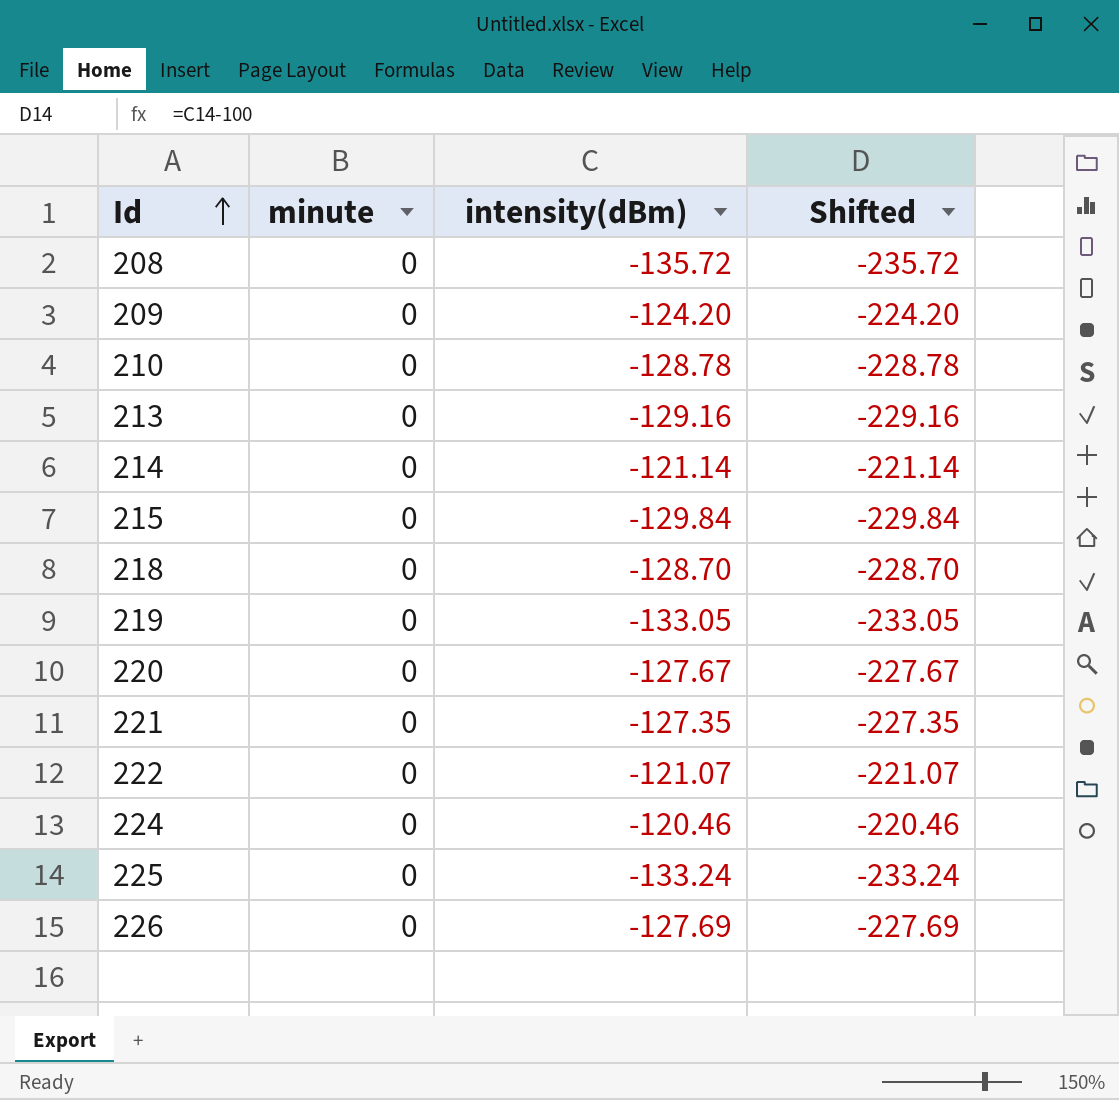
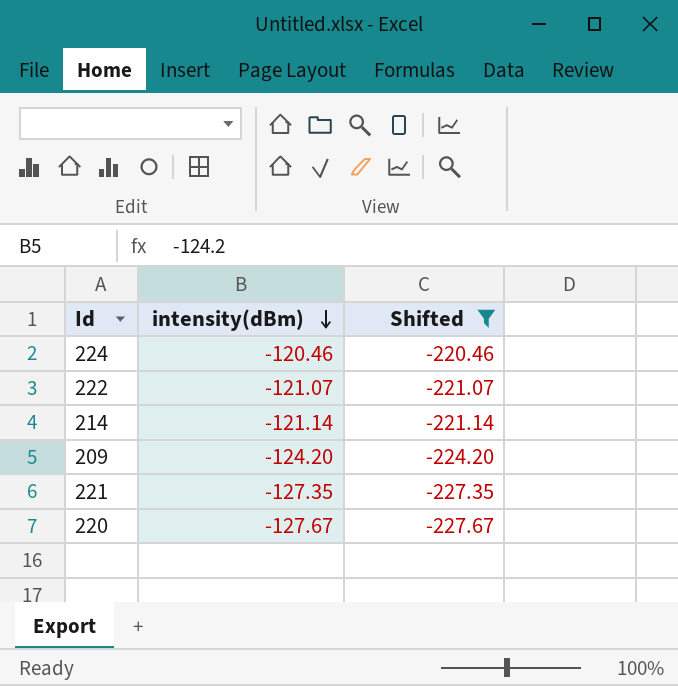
filter: none -> Shifted >= -227.67
row order: Id ascending -> intensity(dBm) descending
column minute | position: 2 -> none

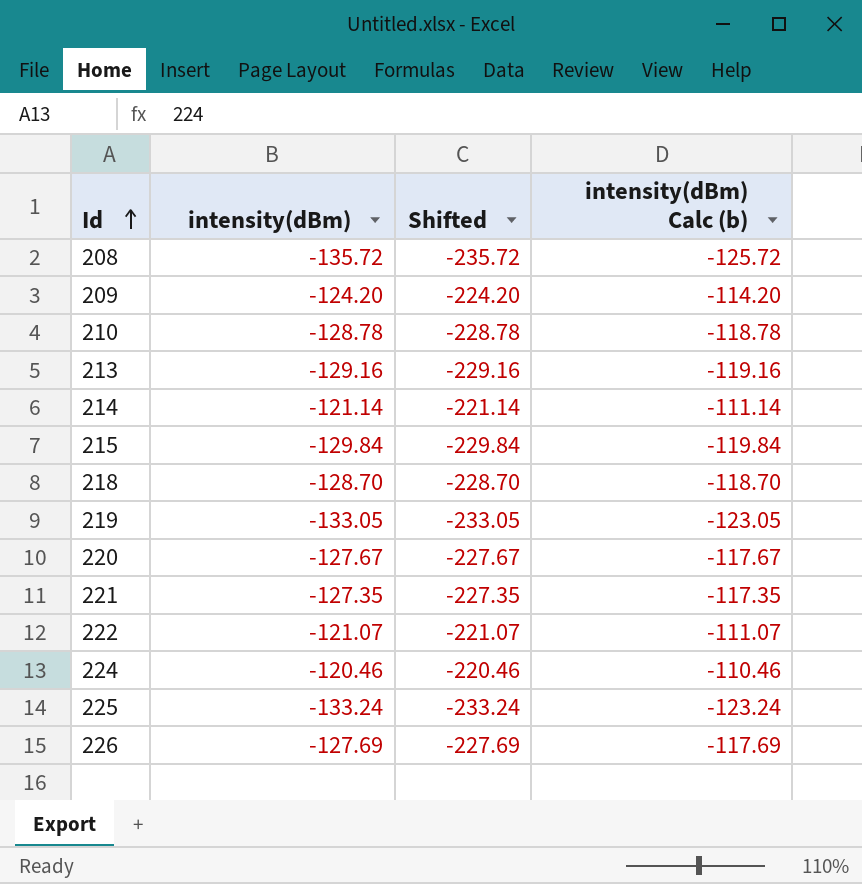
filter: Shifted >= -227.67 -> none
row order: intensity(dBm) descending -> Id ascending
column intensity(dBm) Calc (b) | formula: none -> [intensity(dBm)] + 10

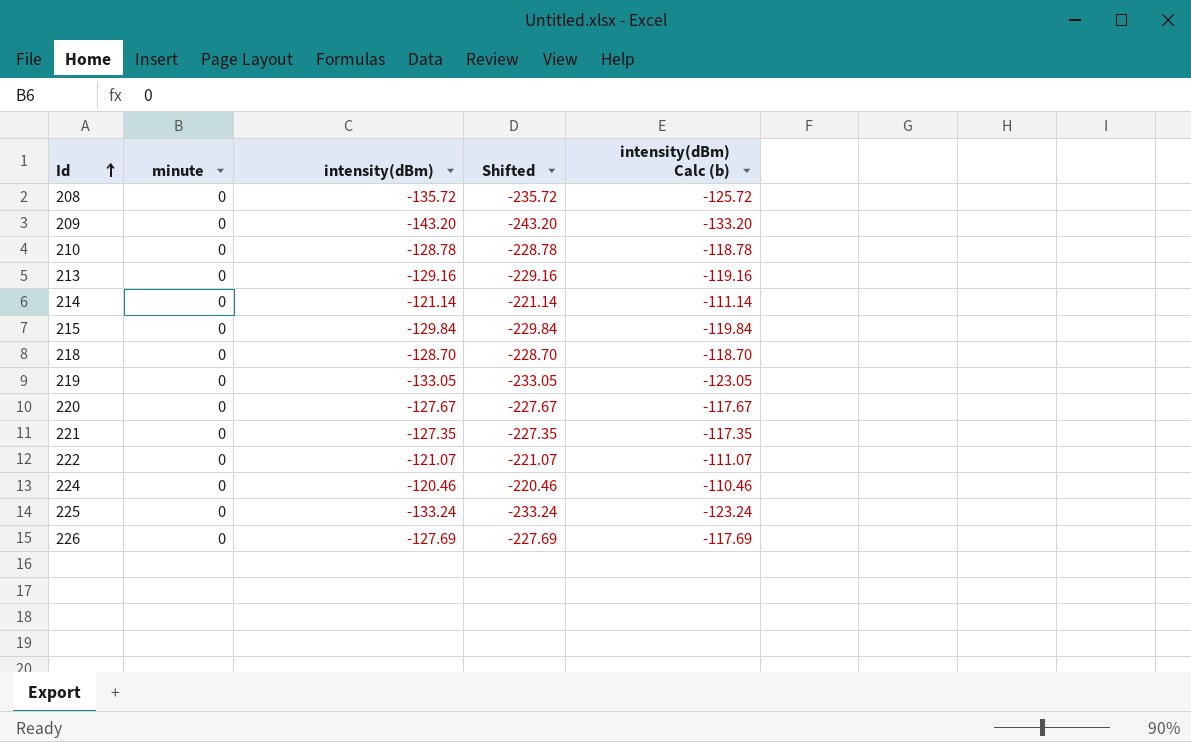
column minute | position: none -> 2
209 | intensity(dBm): -124.20 -> -143.20
209 | Shifted: -224.20 -> -243.20
209 | intensity(dBm) Calc (b): -114.20 -> -133.20

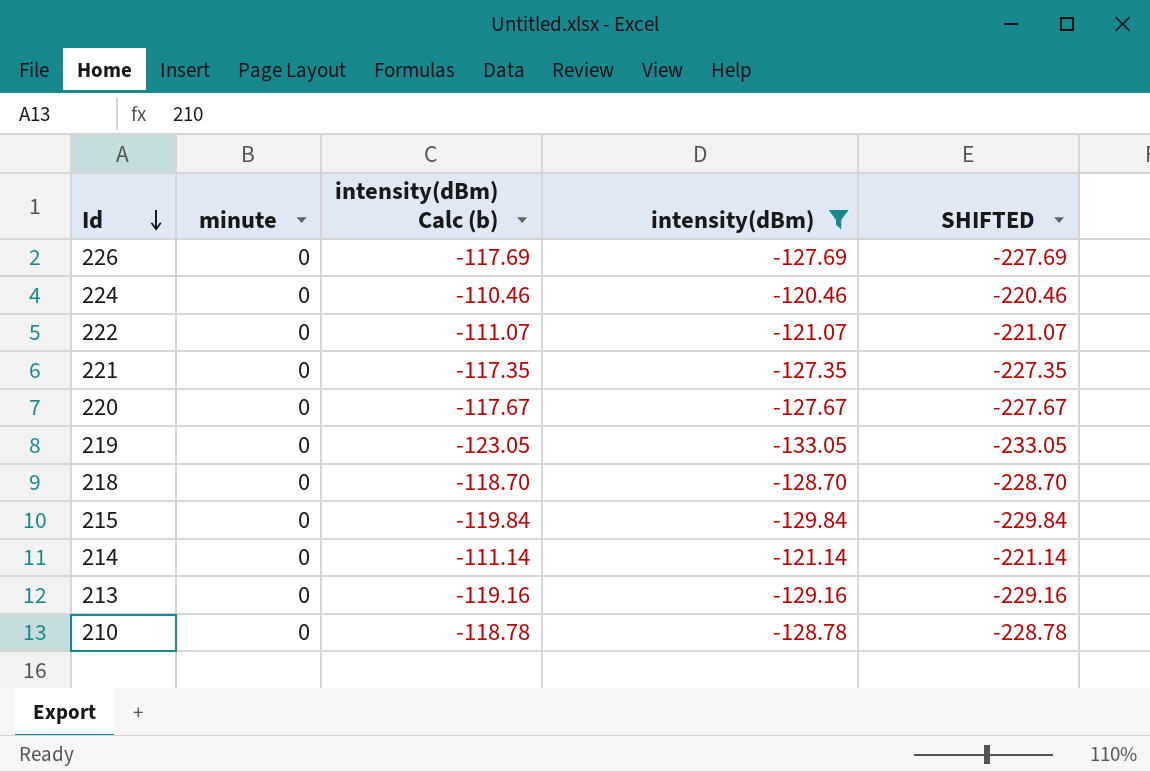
filter: none -> intensity(dBm) >= -133.05
row order: Id ascending -> Id descending
column intensity(dBm) Calc (b) | position: 5 -> 3
column name: Shifted -> SHIFTED

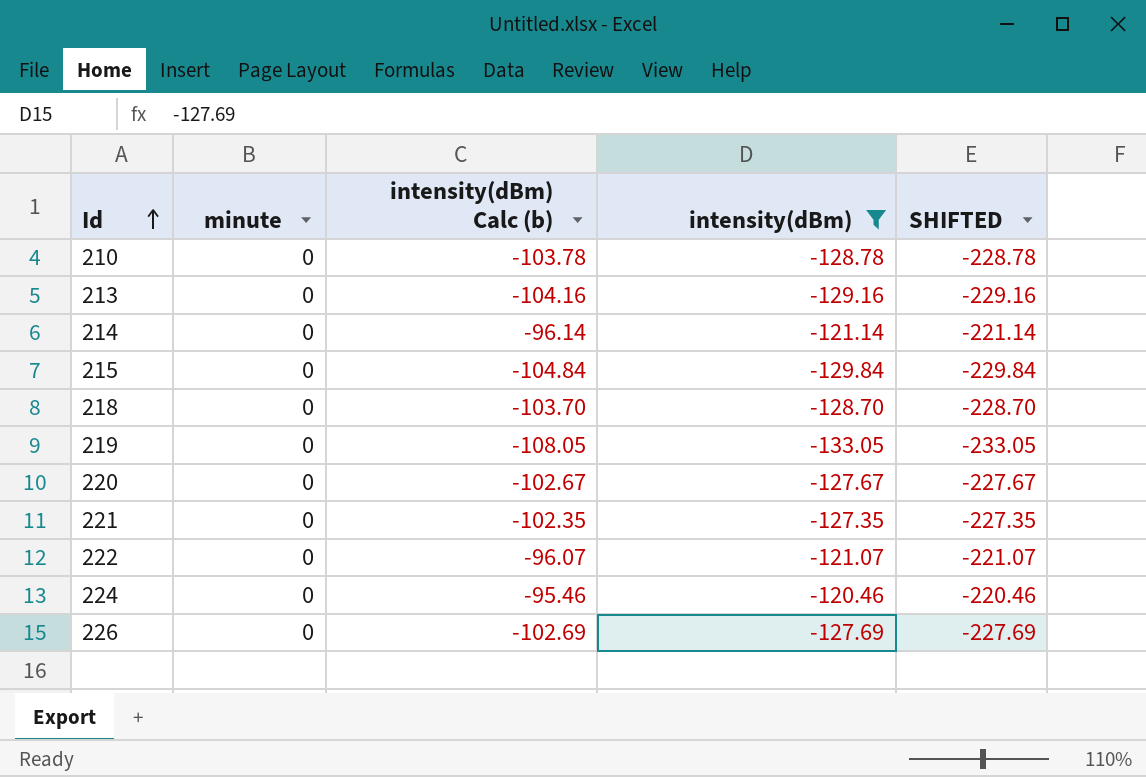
row order: Id descending -> Id ascending
column intensity(dBm) Calc (b) | formula: [intensity(dBm)] + 10 -> [intensity(dBm)] + 25

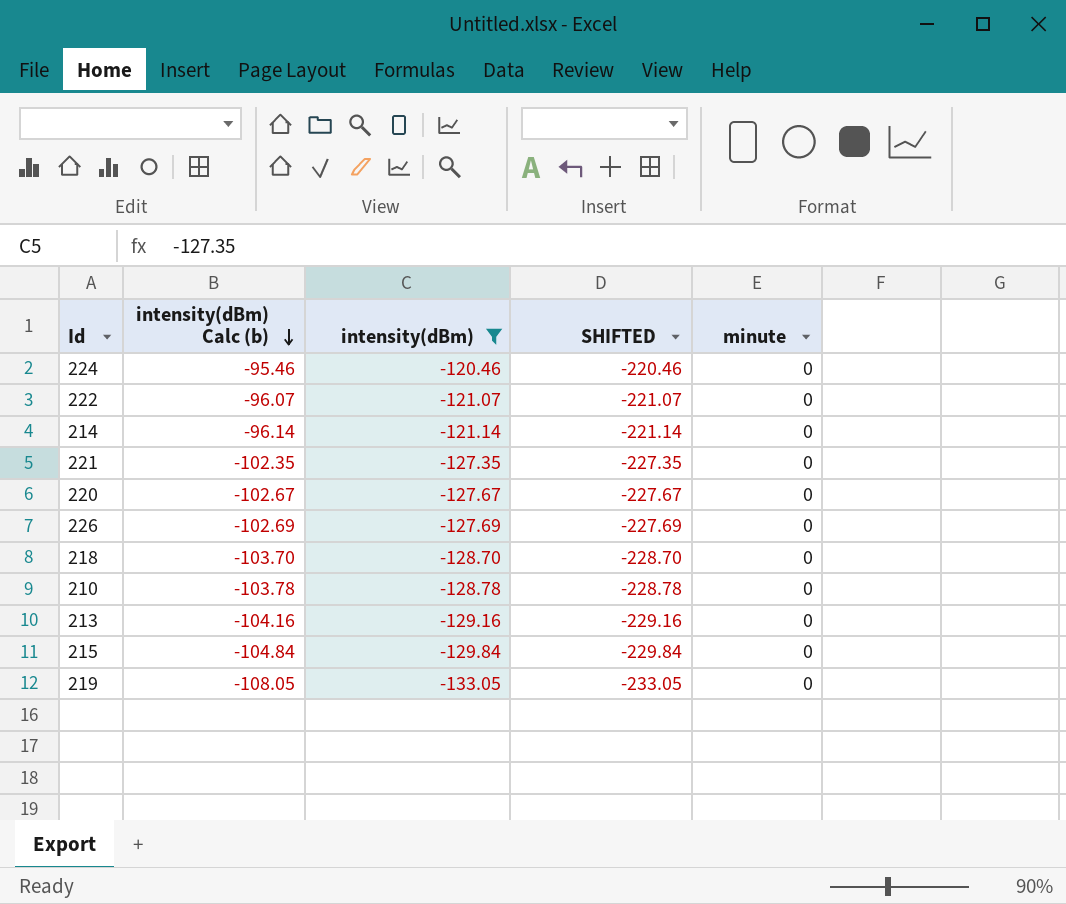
row order: Id ascending -> intensity(dBm) Calc (b) descending
column minute | position: 2 -> 5

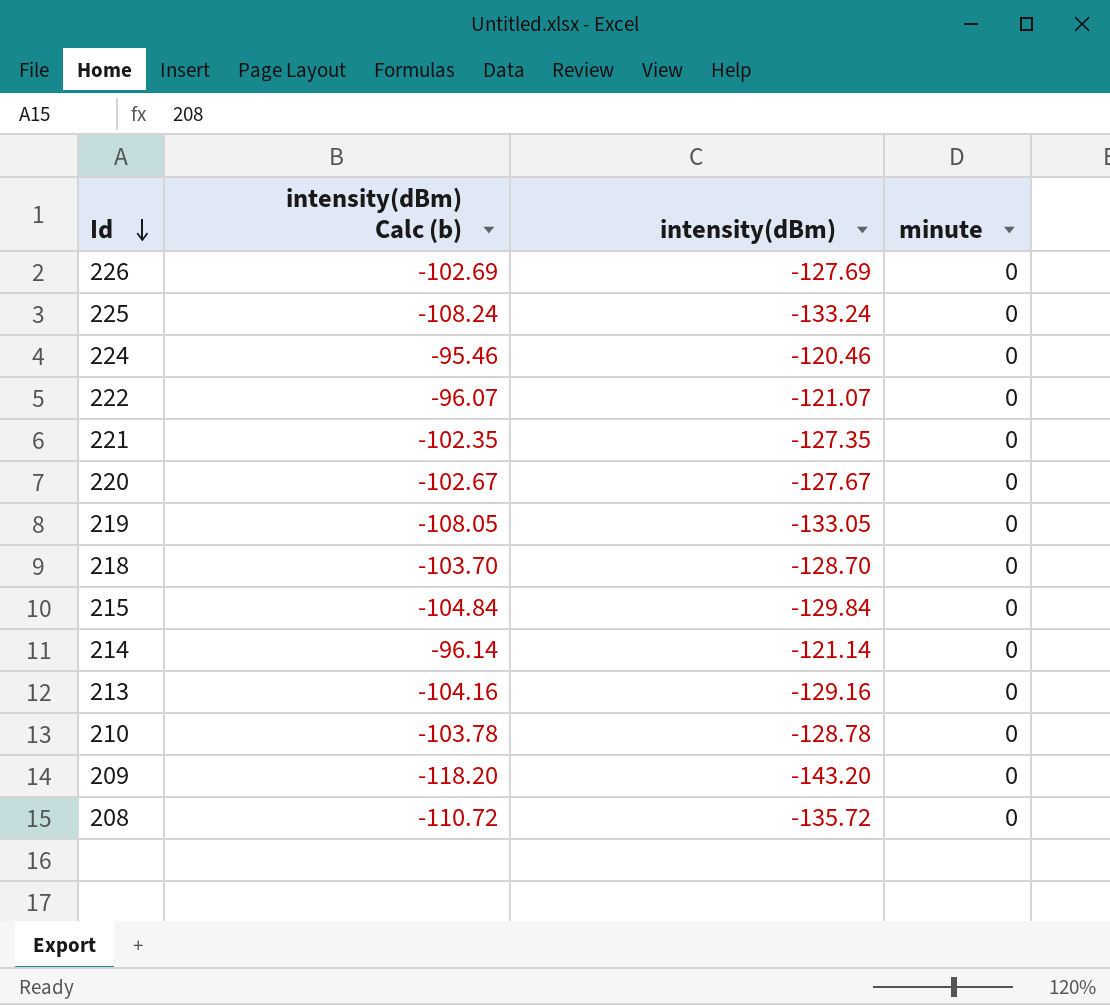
filter: intensity(dBm) >= -133.05 -> none
row order: intensity(dBm) Calc (b) descending -> Id descending
column SHIFTED | formula: [intensity(dBm)] - 100 -> none

